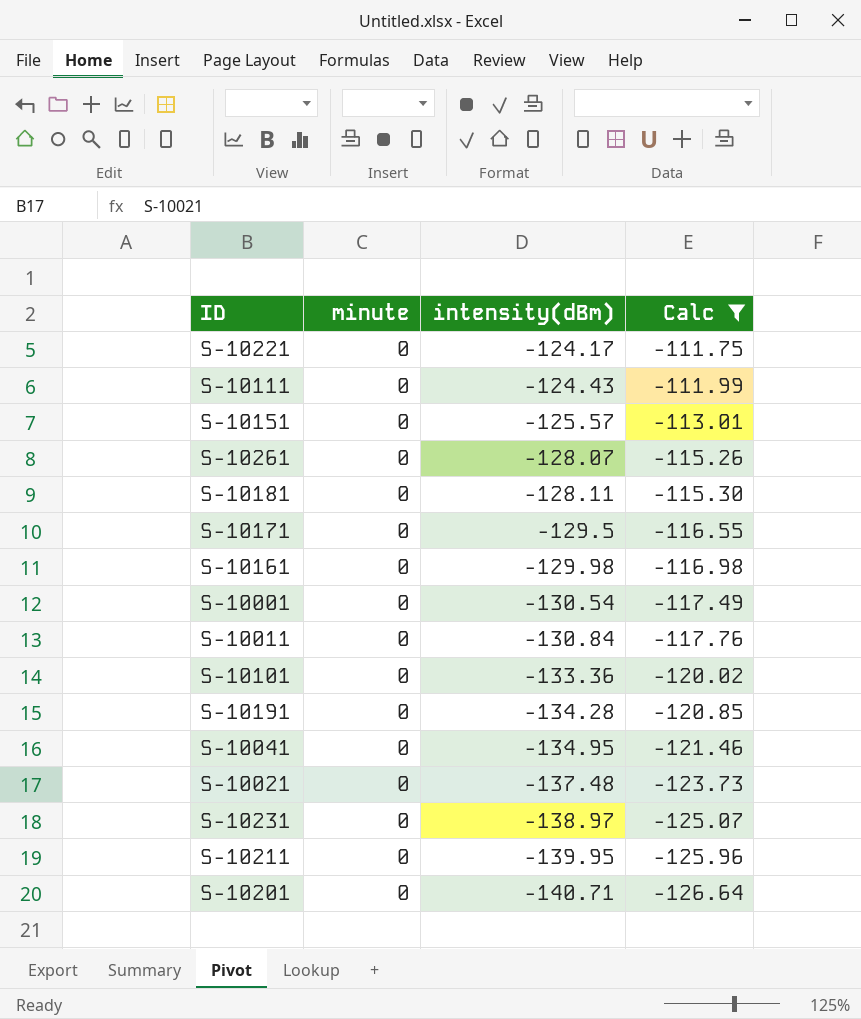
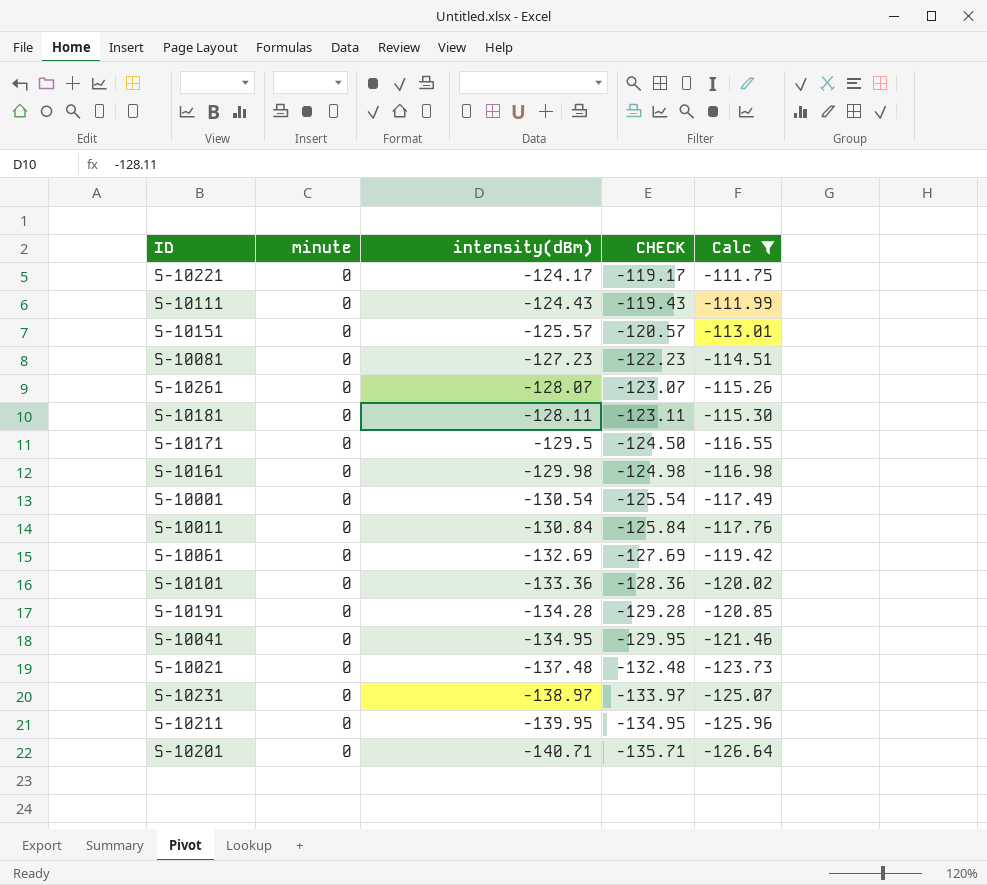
column CHECK | formula: none -> [intensity(dBm)] + 5
row S-10081: none -> 0 | -127.23 | -122.23 | -114.51
row S-10061: none -> 0 | -132.69 | -127.69 | -119.42

